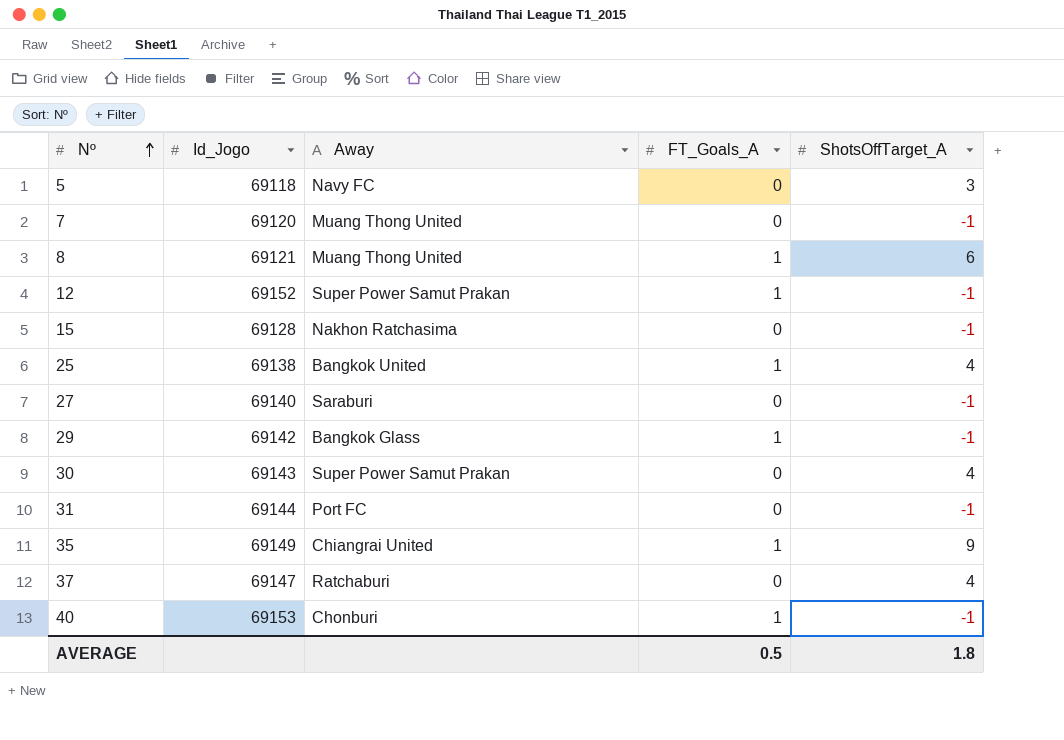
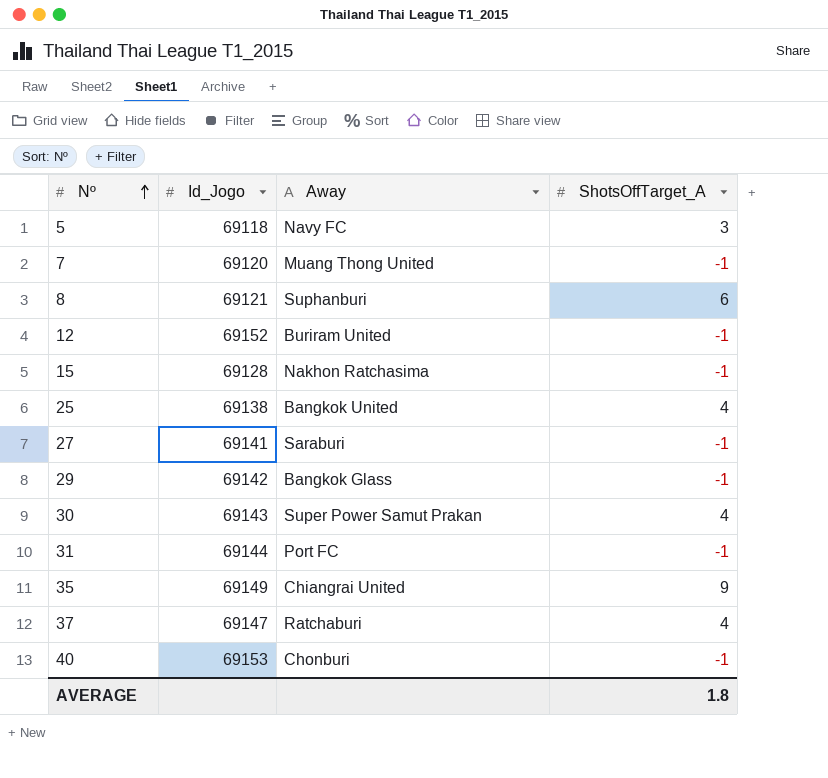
column FT_Goals_A | position: 4 -> none
8 | Away: Muang Thong United -> Suphanburi
12 | Away: Super Power Samut Prakan -> Buriram United
27 | Id_Jogo: 69140 -> 69141

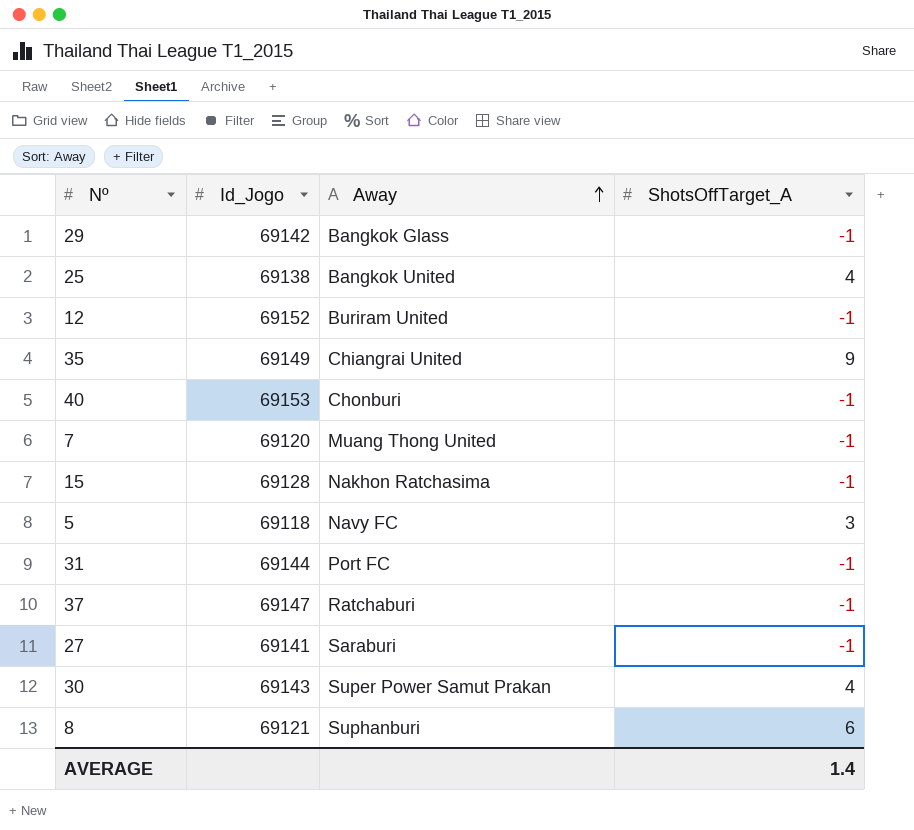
row order: Nº ascending -> Away ascending
37 | ShotsOffTarget_A: 4 -> -1
AVERAGE | ShotsOffTarget_A: 1.8 -> 1.4

